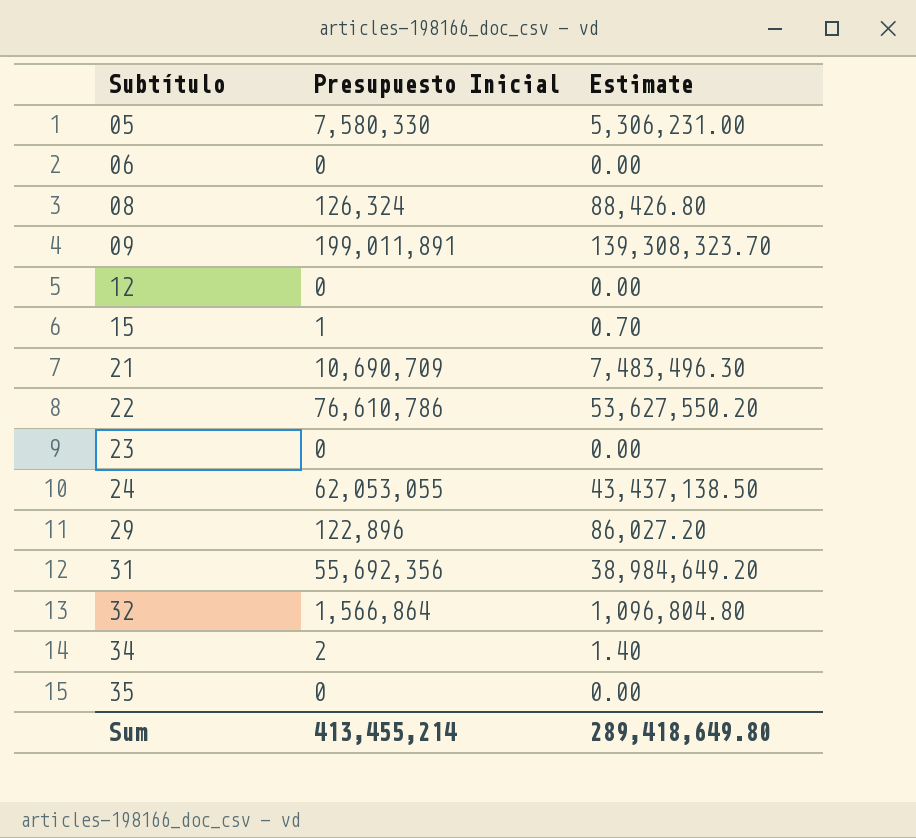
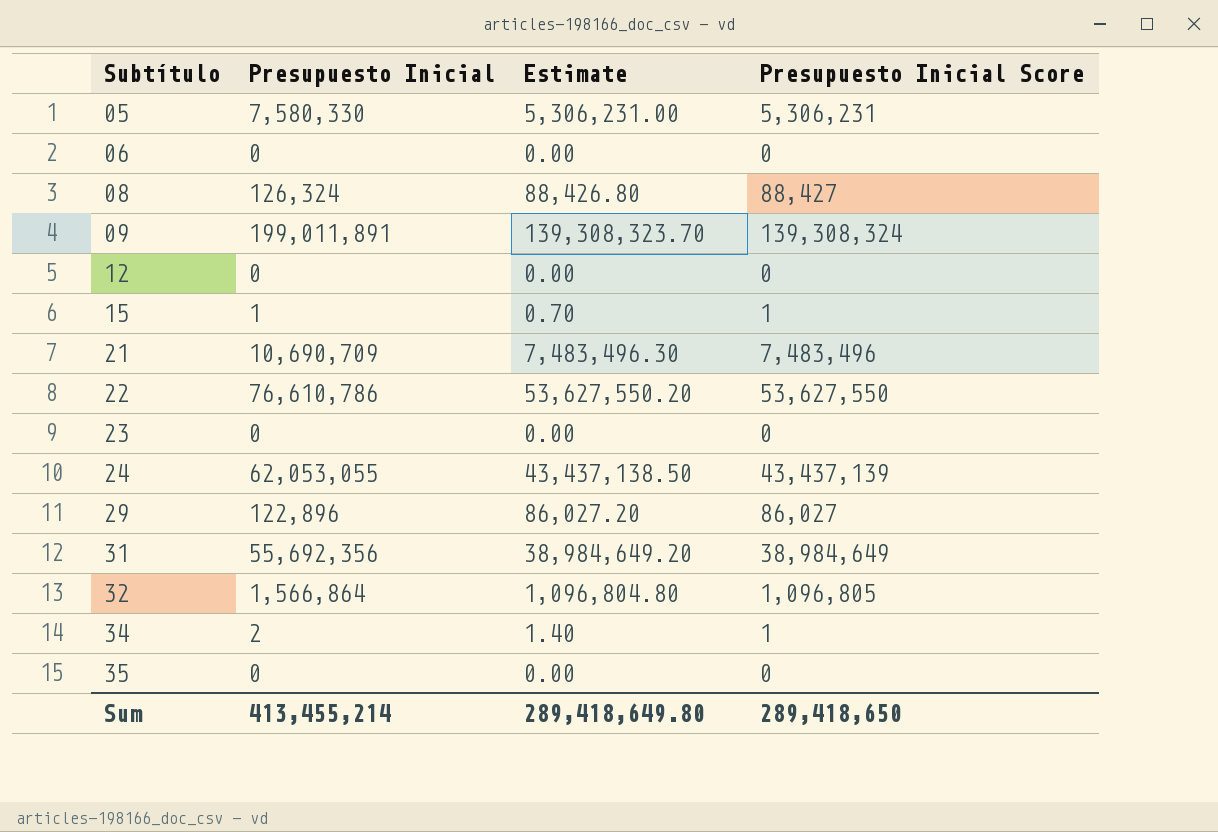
column Presupuesto Inicial Score | formula: none -> [Presupuesto Inicial] * 0.7

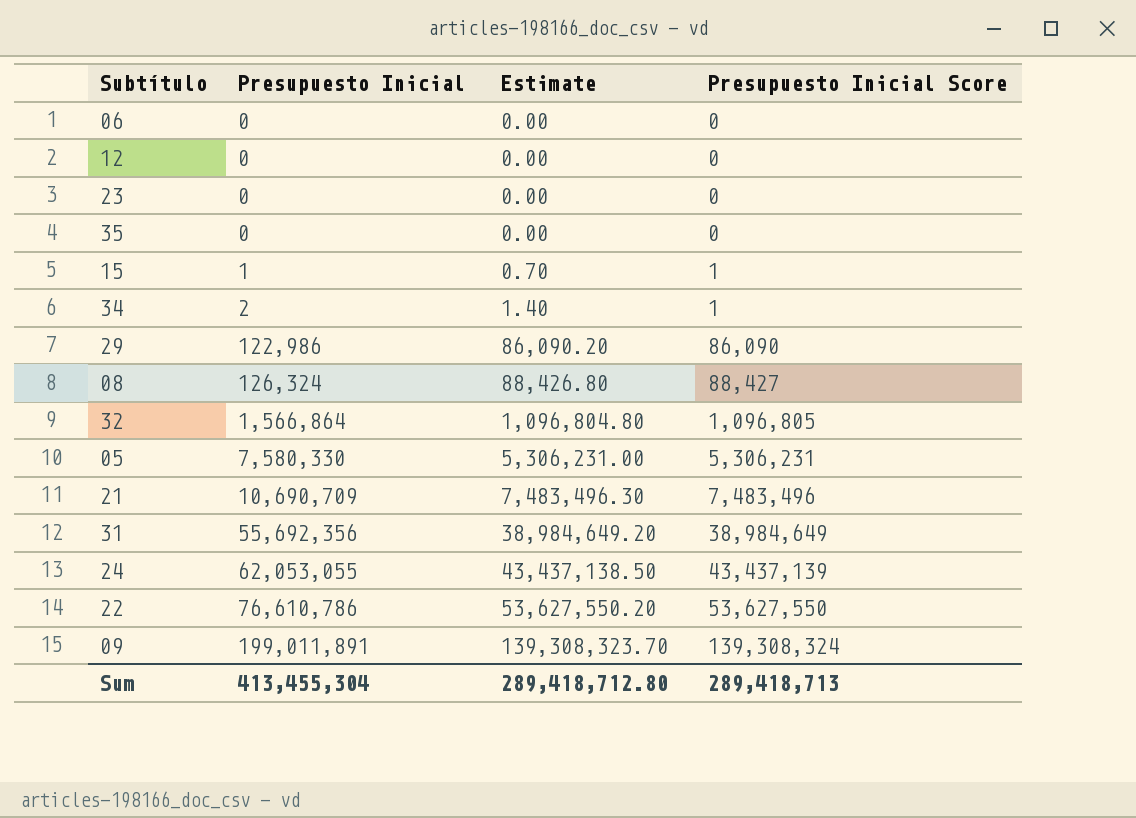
row order: Subtítulo ascending -> Presupuesto Inicial ascending
29 | Presupuesto Inicial: 122,896 -> 122,986
29 | Estimate: 86,027.20 -> 86,090.20
29 | Presupuesto Inicial Score: 86,027 -> 86,090
Sum | Presupuesto Inicial: 413,455,214 -> 413,455,304
Sum | Estimate: 289,418,649.80 -> 289,418,712.80
Sum | Presupuesto Inicial Score: 289,418,650 -> 289,418,713

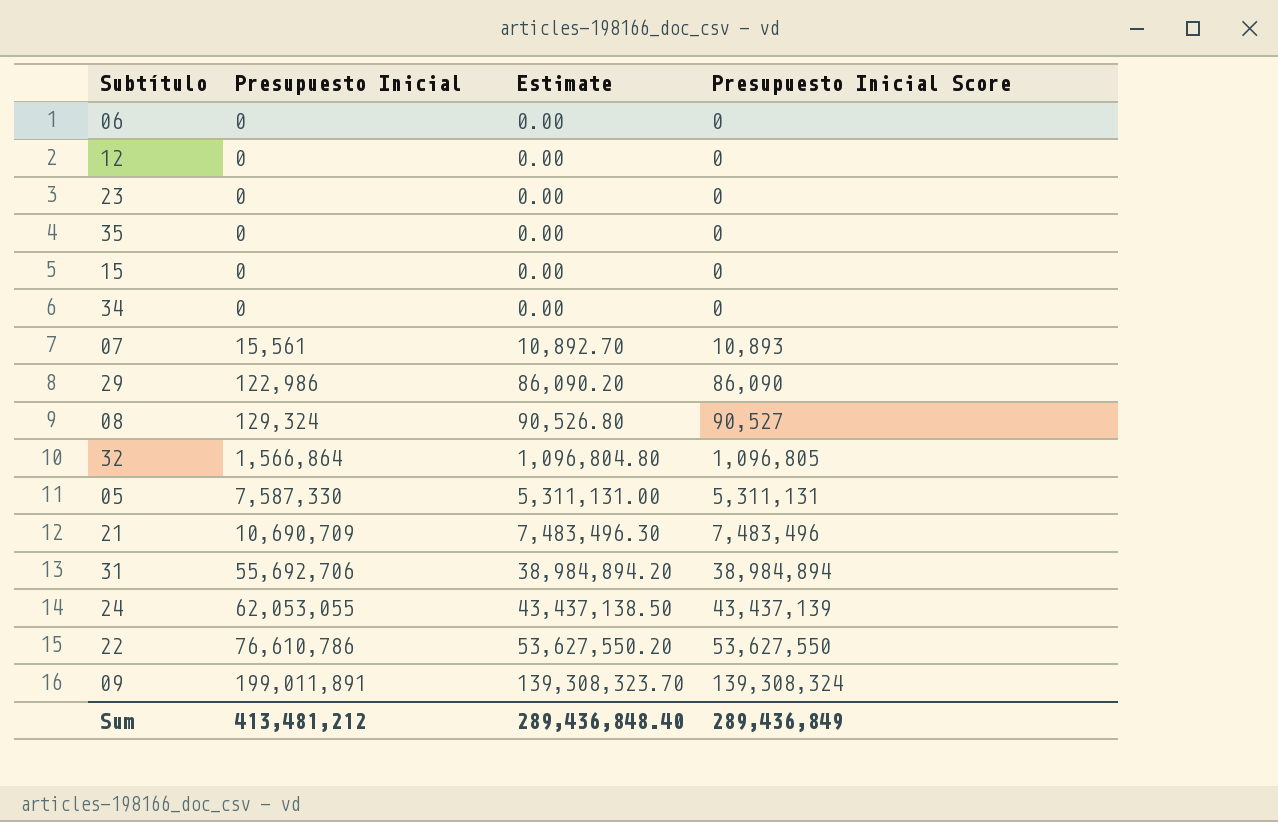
15 | Presupuesto Inicial: 1 -> 0
15 | Estimate: 0.70 -> 0.00
15 | Presupuesto Inicial Score: 1 -> 0
34 | Presupuesto Inicial: 2 -> 0
34 | Estimate: 1.40 -> 0.00
34 | Presupuesto Inicial Score: 1 -> 0
row 07: none -> 15,561 | 10,892.70 | 10,893
08 | Presupuesto Inicial: 126,324 -> 129,324
08 | Estimate: 88,426.80 -> 90,526.80
08 | Presupuesto Inicial Score: 88,427 -> 90,527
05 | Presupuesto Inicial: 7,580,330 -> 7,587,330
05 | Estimate: 5,306,231.00 -> 5,311,131.00
05 | Presupuesto Inicial Score: 5,306,231 -> 5,311,131
31 | Presupuesto Inicial: 55,692,356 -> 55,692,706
31 | Estimate: 38,984,649.20 -> 38,984,894.20
31 | Presupuesto Inicial Score: 38,984,649 -> 38,984,894
Sum | Presupuesto Inicial: 413,455,304 -> 413,481,212
Sum | Estimate: 289,418,712.80 -> 289,436,848.40
Sum | Presupuesto Inicial Score: 289,418,713 -> 289,436,849

